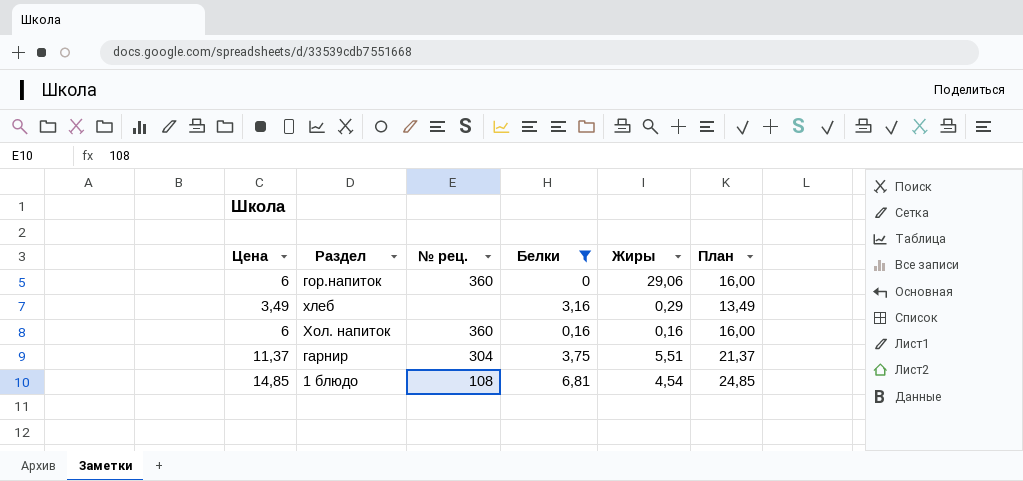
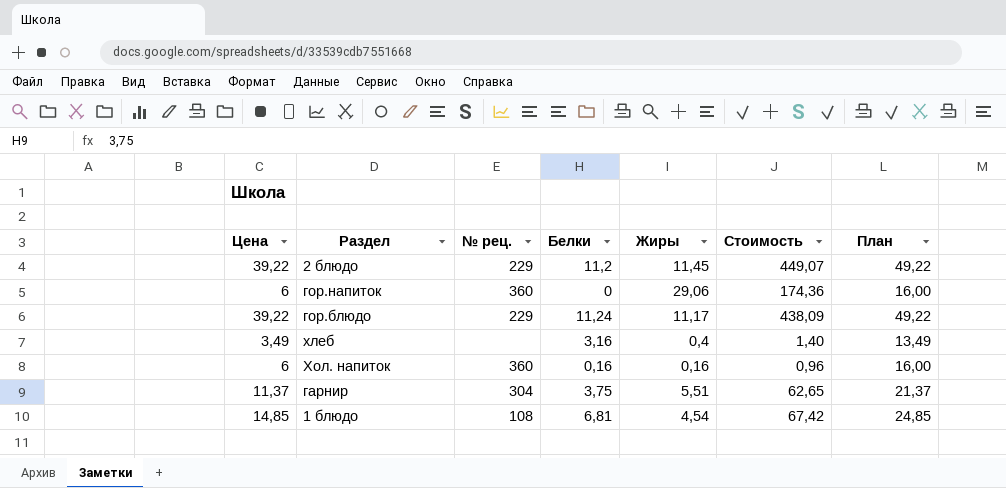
filter: Белки <= 6,81 -> none
column Стоимость | formula: none -> [Цена] * [Жиры]
хлеб | Жиры: 0,29 -> 0,4

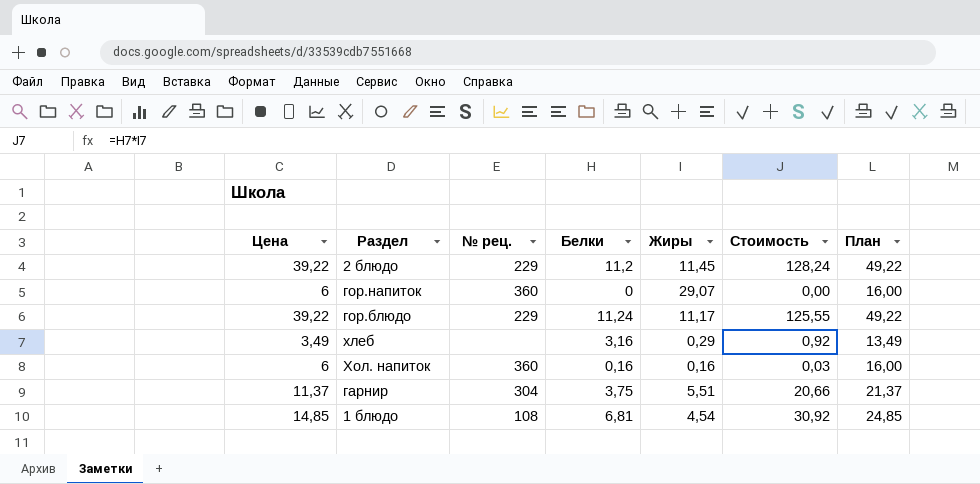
column Стоимость | formula: [Цена] * [Жиры] -> [Белки] * [Жиры]
гор.напиток | Жиры: 29,06 -> 29,07
хлеб | Жиры: 0,4 -> 0,29

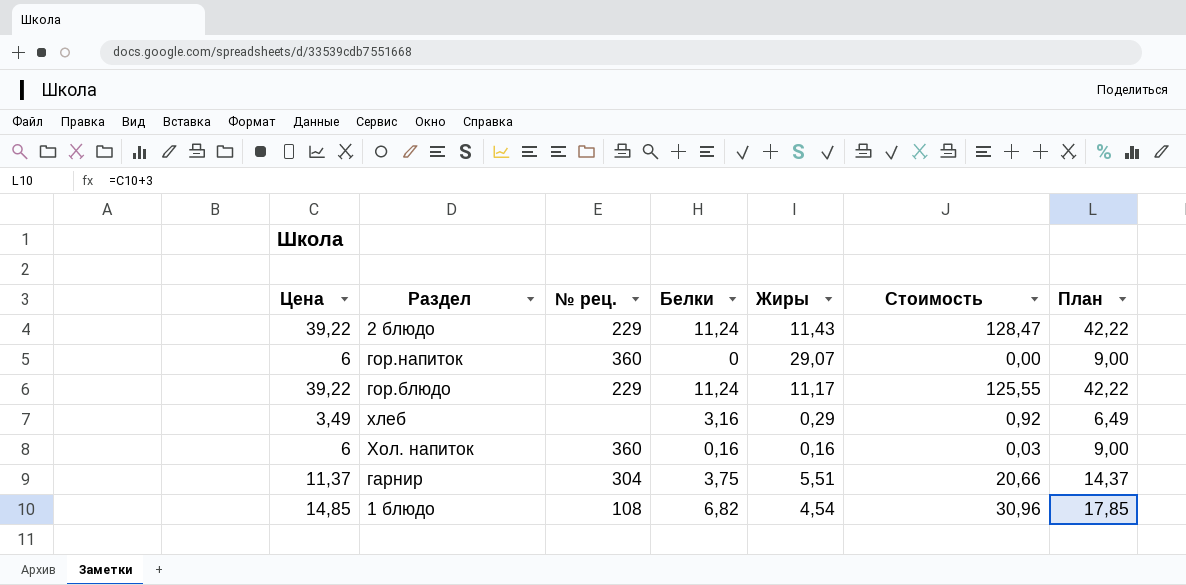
column План | formula: [Цена] + 10 -> [Цена] + 3
2 блюдо | Белки: 11,2 -> 11,24
2 блюдо | Жиры: 11,45 -> 11,43
2 блюдо | Стоимость: 128,24 -> 128,47
1 блюдо | Белки: 6,81 -> 6,82
1 блюдо | Стоимость: 30,92 -> 30,96

